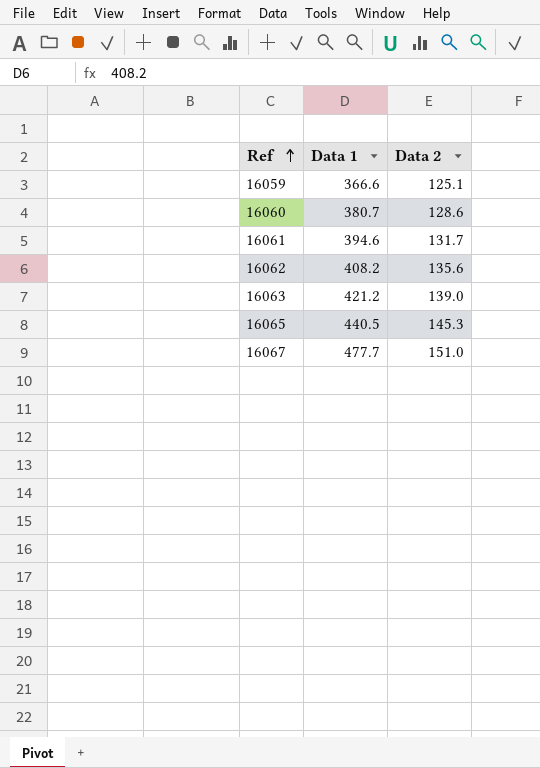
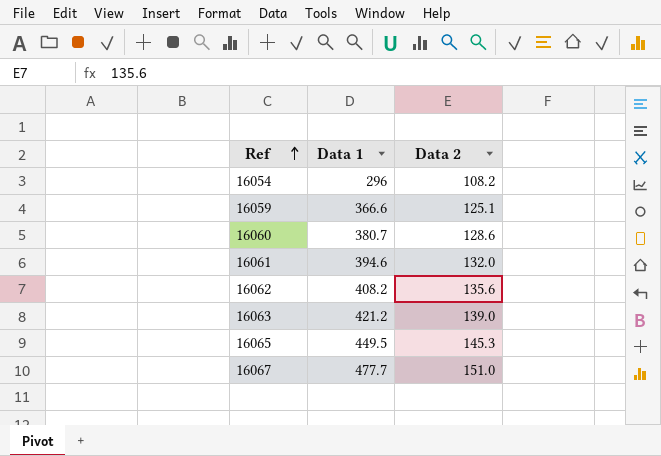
row 16054: none -> 296 | 108.2
16061 | Data 2: 131.7 -> 132.0
16065 | Data 1: 440.5 -> 449.5

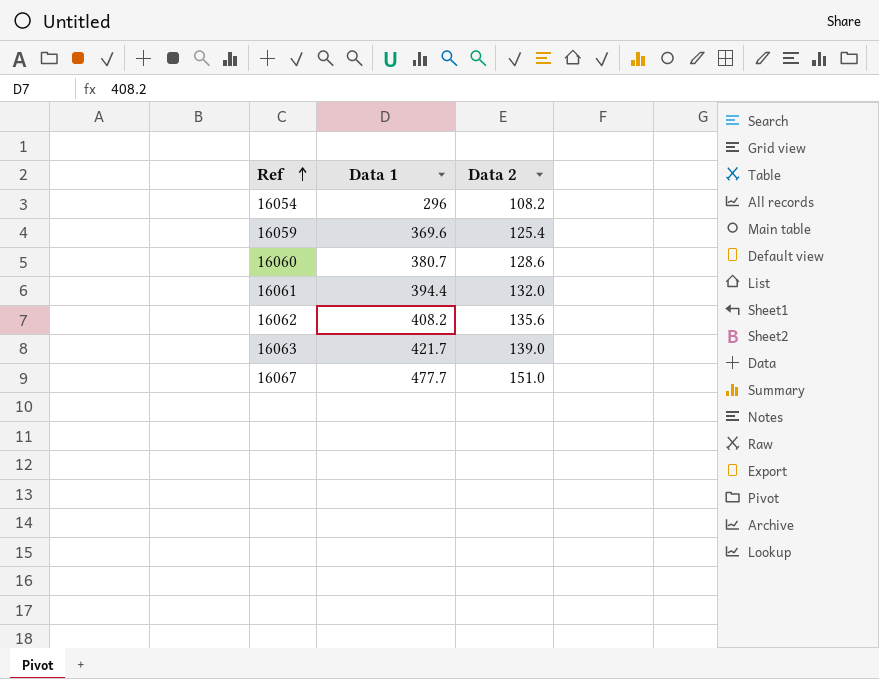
row 16065: 449.5 | 145.3 -> none
16059 | Data 1: 366.6 -> 369.6
16059 | Data 2: 125.1 -> 125.4
16061 | Data 1: 394.6 -> 394.4
16063 | Data 1: 421.2 -> 421.7

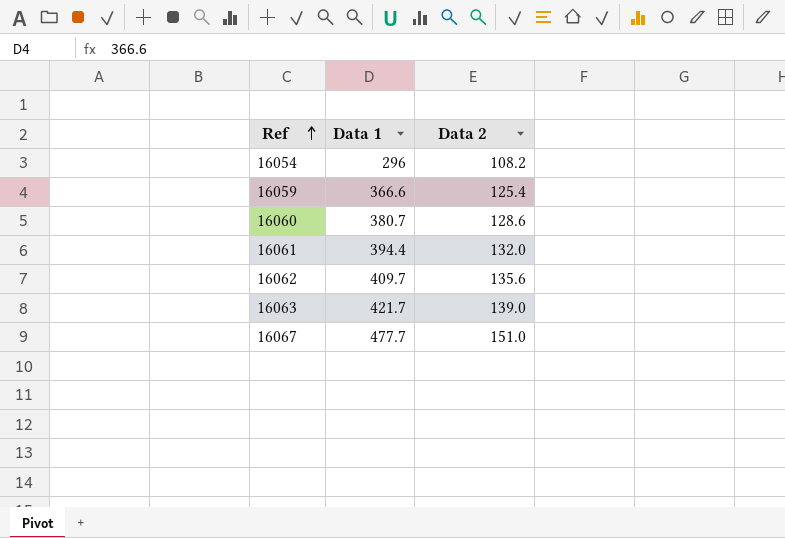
16059 | Data 1: 369.6 -> 366.6
16062 | Data 1: 408.2 -> 409.7

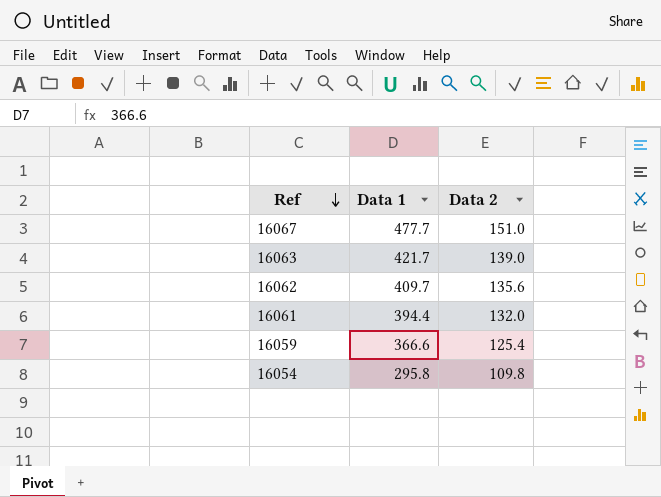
row order: Ref ascending -> Ref descending
row 16060: 380.7 | 128.6 -> none
16054 | Data 1: 296 -> 295.8
16054 | Data 2: 108.2 -> 109.8

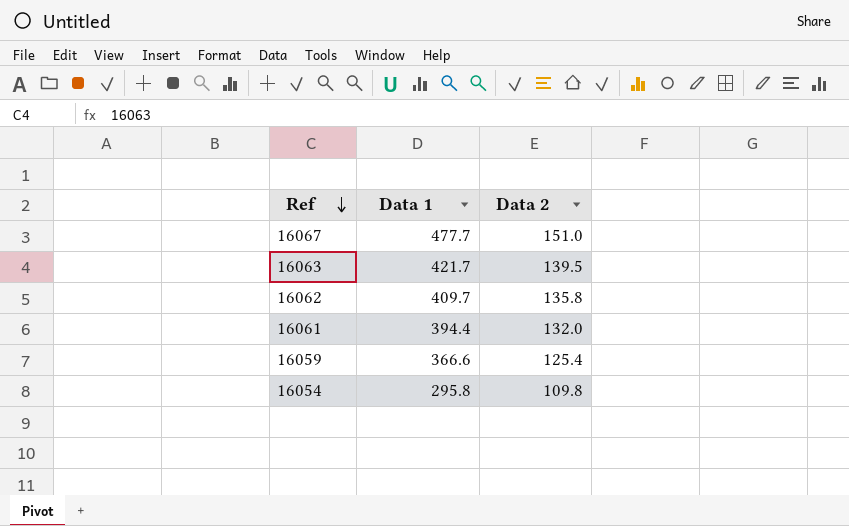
16063 | Data 2: 139.0 -> 139.5
16062 | Data 2: 135.6 -> 135.8

